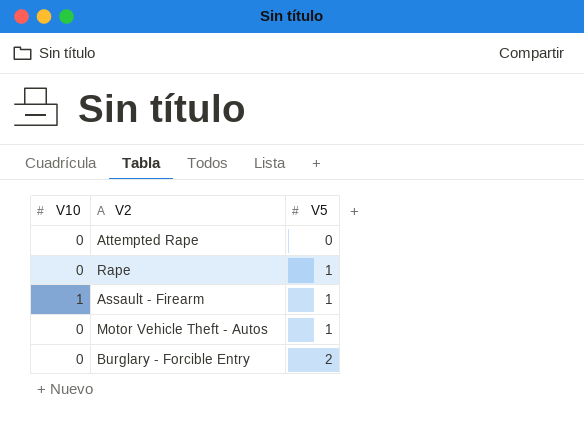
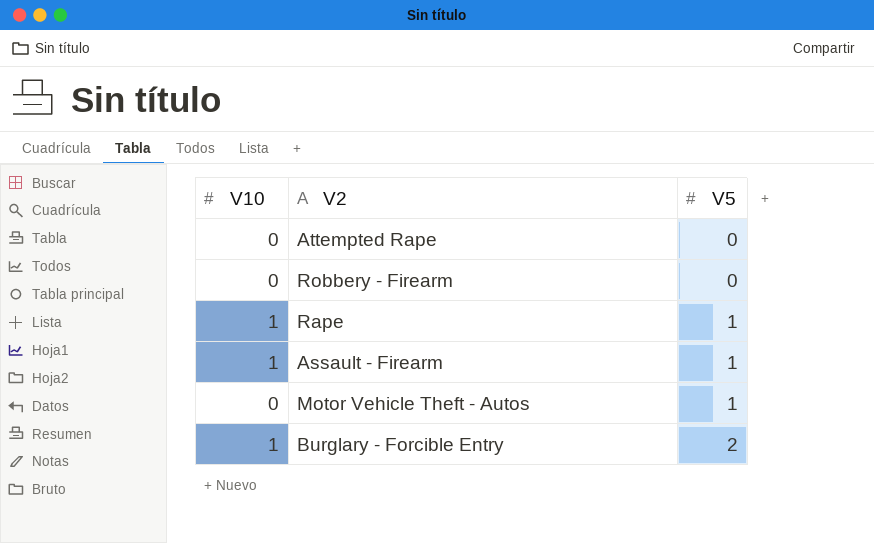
row Robbery - Firearm: none -> 0 | 0
Rape | V10: 0 -> 1
Burglary - Forcible Entry | V10: 0 -> 1

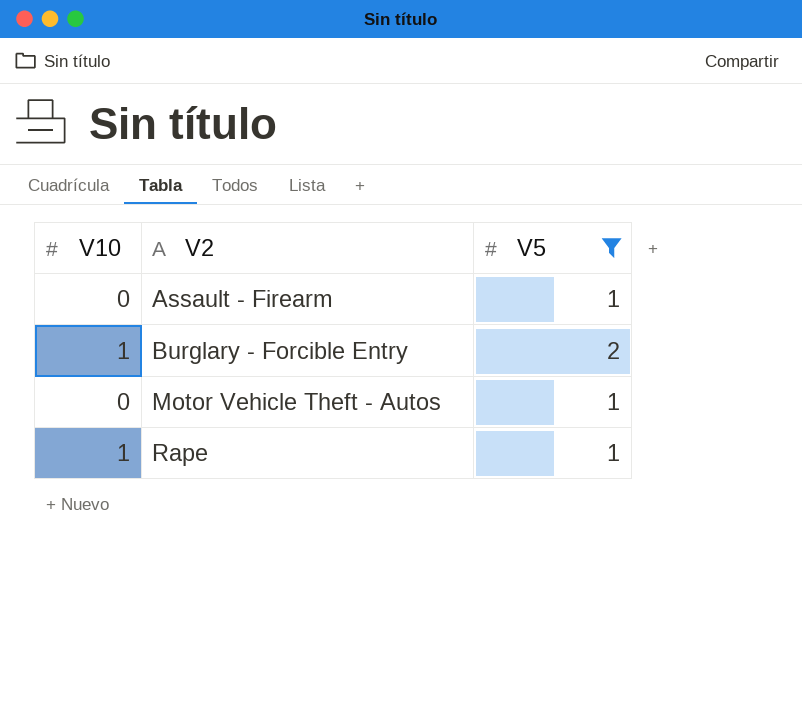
filter: none -> V5 != 0
row order: V5 ascending -> V2 ascending
Assault - Firearm | V10: 1 -> 0

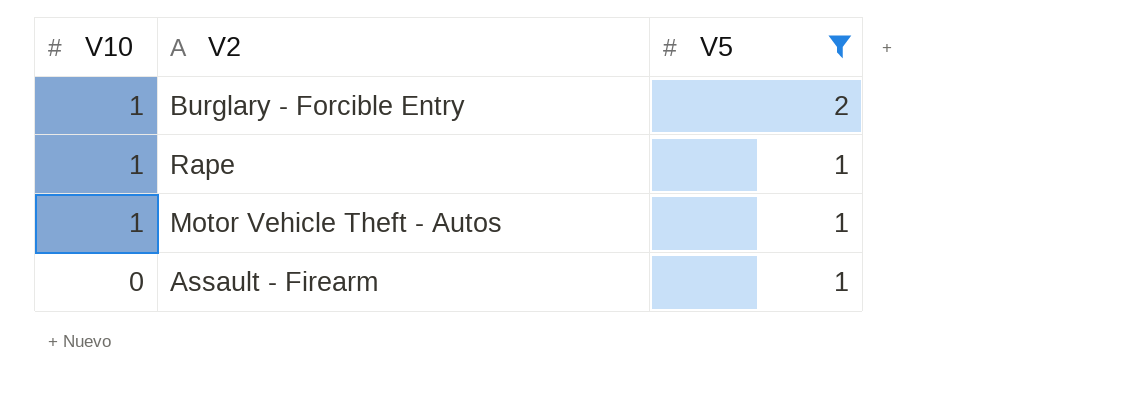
row order: V2 ascending -> V10 descending
Motor Vehicle Theft - Autos | V10: 0 -> 1

